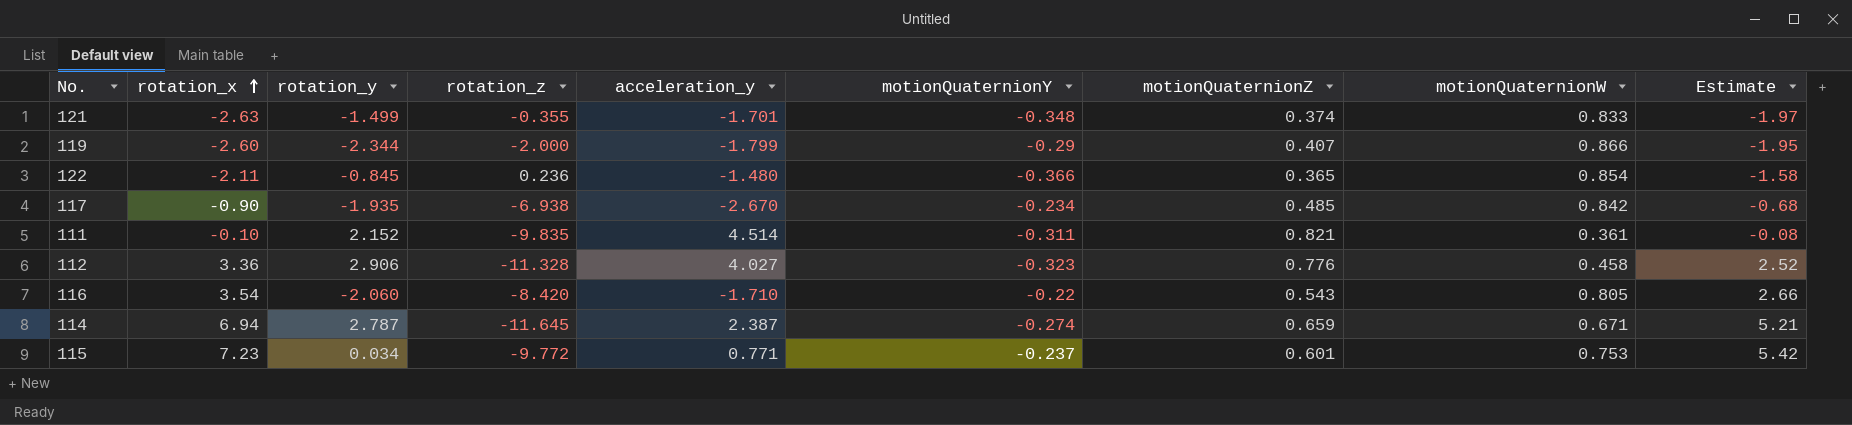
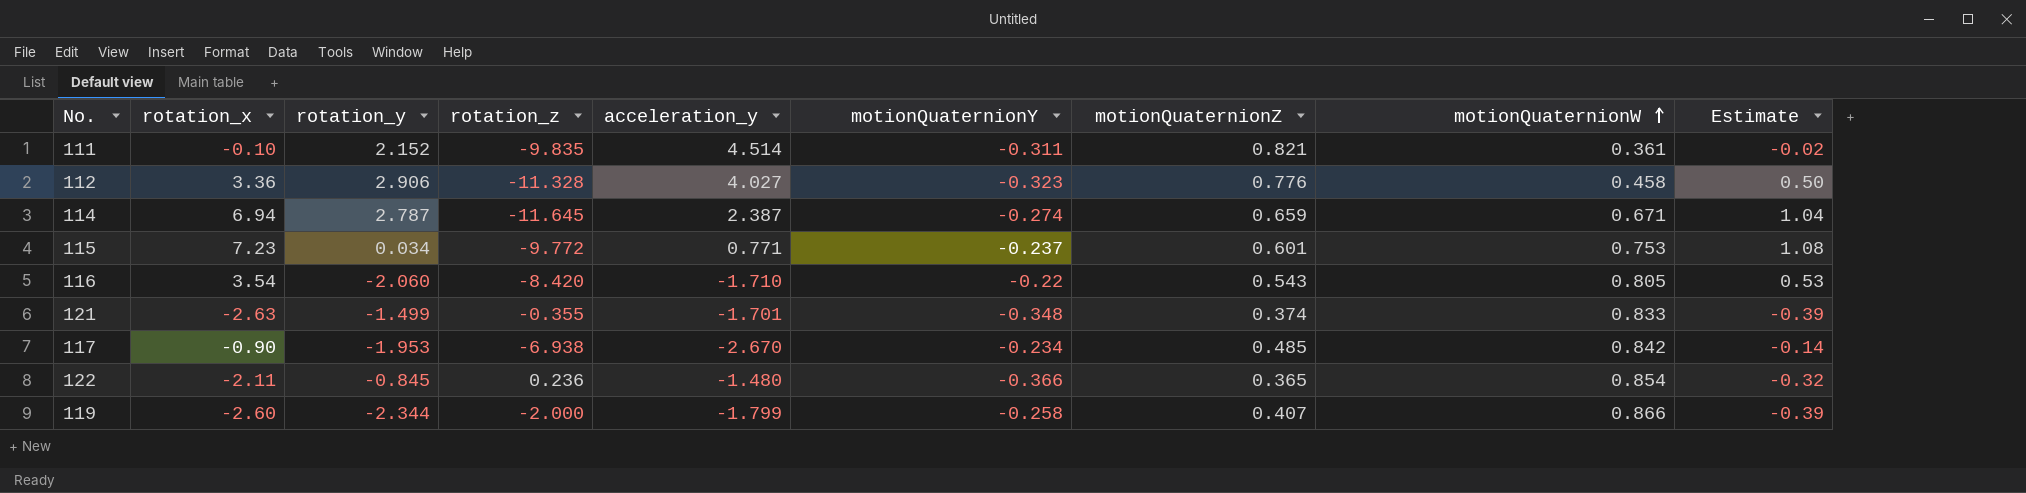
row order: rotation_x ascending -> motionQuaternionW ascending
column Estimate | formula: [rotation_x] * 0.75 -> [rotation_x] * 0.15
117 | rotation_y: -1.935 -> -1.953
119 | motionQuaternionY: -0.29 -> -0.258

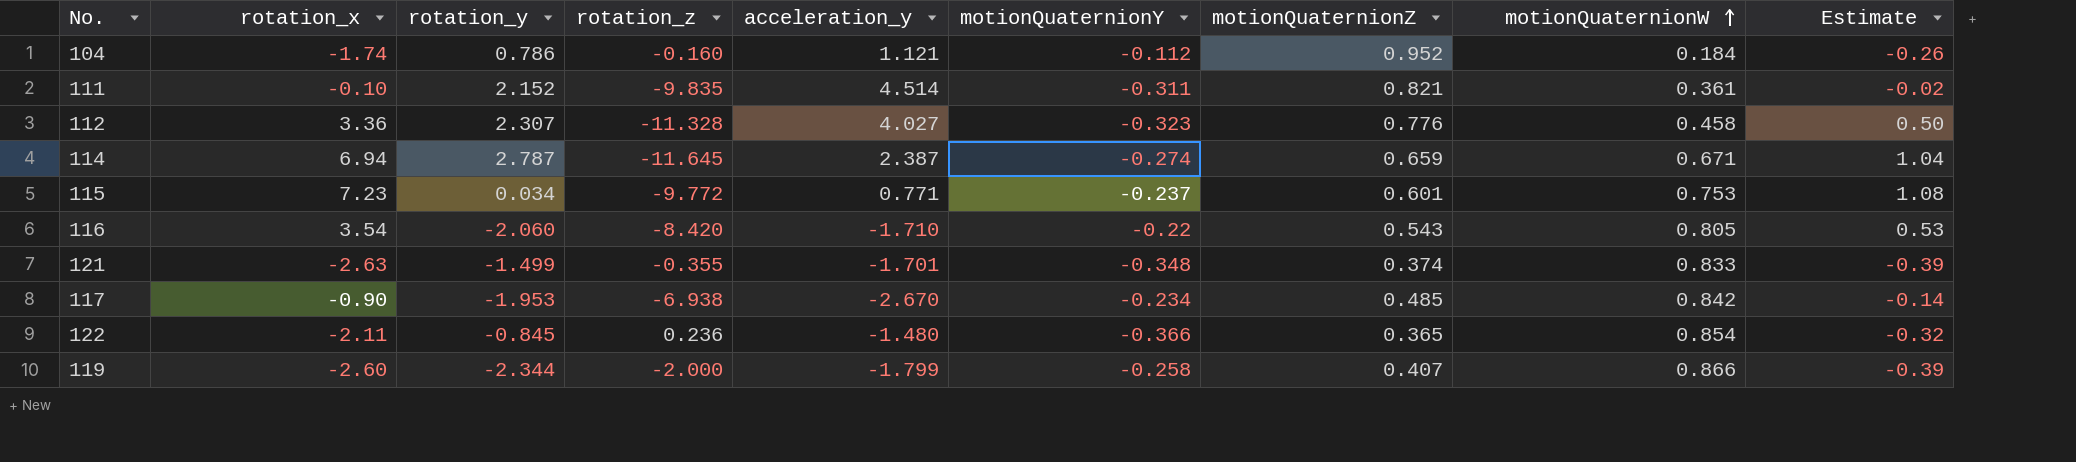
row 104: none -> -1.74 | 0.786 | -0.160 | 1.121 | -0.112 | 0.952 | 0.184 | -0.26
112 | rotation_y: 2.906 -> 2.307

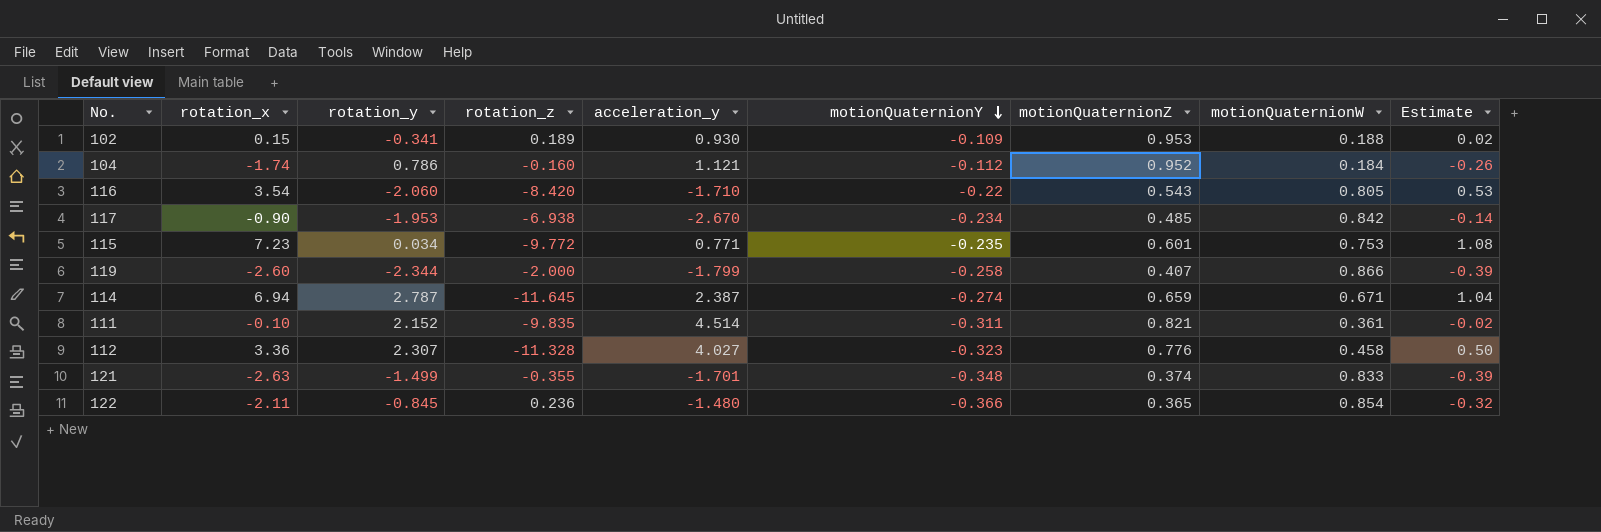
row order: motionQuaternionW ascending -> motionQuaternionY descending
row 102: none -> 0.15 | -0.341 | 0.189 | 0.930 | -0.109 | 0.953 | 0.188 | 0.02
115 | motionQuaternionY: -0.237 -> -0.235

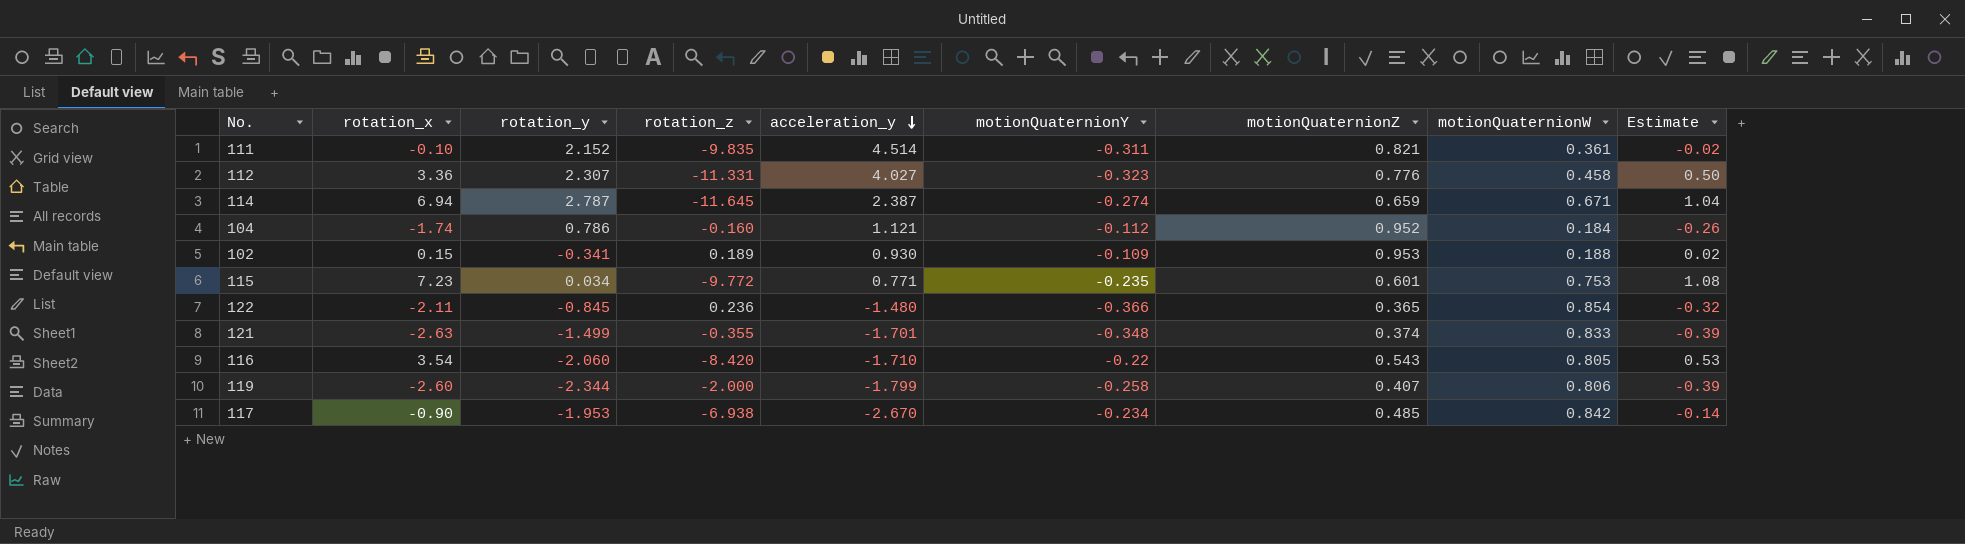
row order: motionQuaternionY descending -> acceleration_y descending
112 | rotation_z: -11.328 -> -11.331
119 | motionQuaternionW: 0.866 -> 0.806

